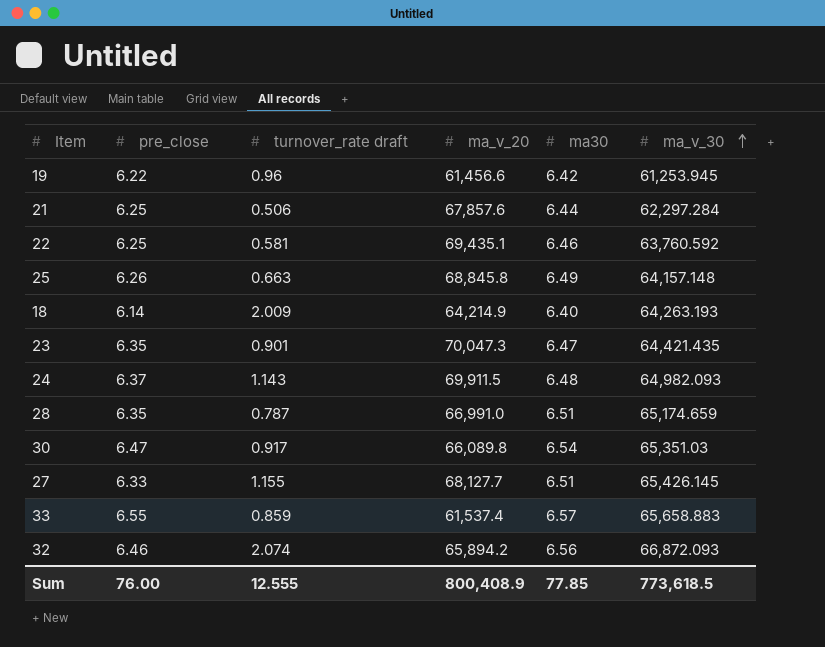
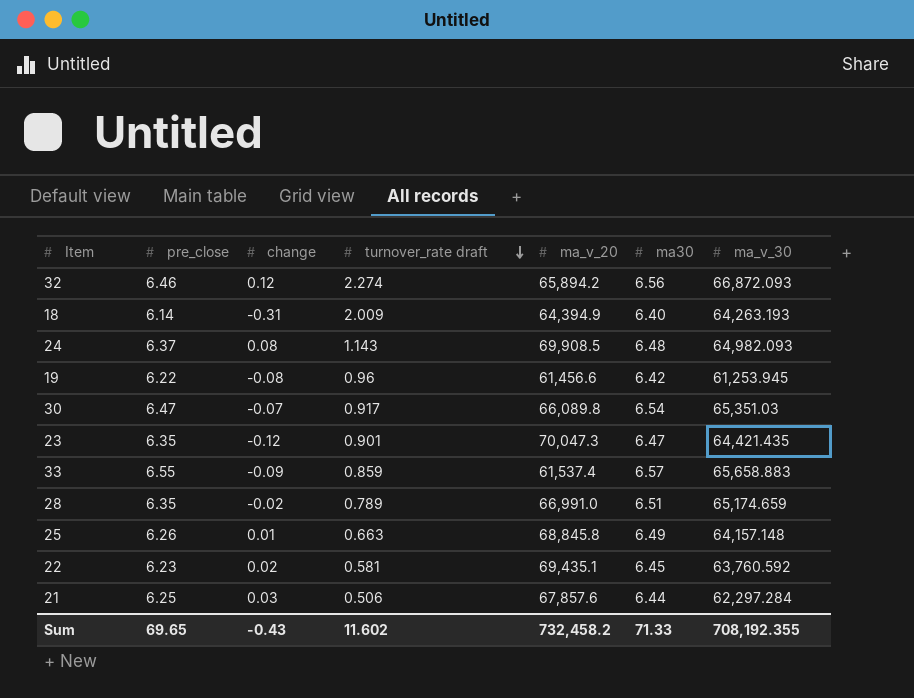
row order: ma_v_30 ascending -> turnover_rate draft descending
column change | position: none -> 3
row 27: 6.33 | 1.155 | 68,127.7 | 6.51 | 65,426.145 -> none
32 | turnover_rate draft: 2.074 -> 2.274
18 | ma_v_20: 64,214.9 -> 64,394.9
24 | ma_v_20: 69,911.5 -> 69,908.5
28 | turnover_rate draft: 0.787 -> 0.789
22 | pre_close: 6.25 -> 6.23
22 | ma30: 6.46 -> 6.45
Sum | pre_close: 76.00 -> 69.65
Sum | turnover_rate draft: 12.555 -> 11.602
Sum | ma_v_20: 800,408.9 -> 732,458.2
Sum | ma30: 77.85 -> 71.33
Sum | ma_v_30: 773,618.5 -> 708,192.355

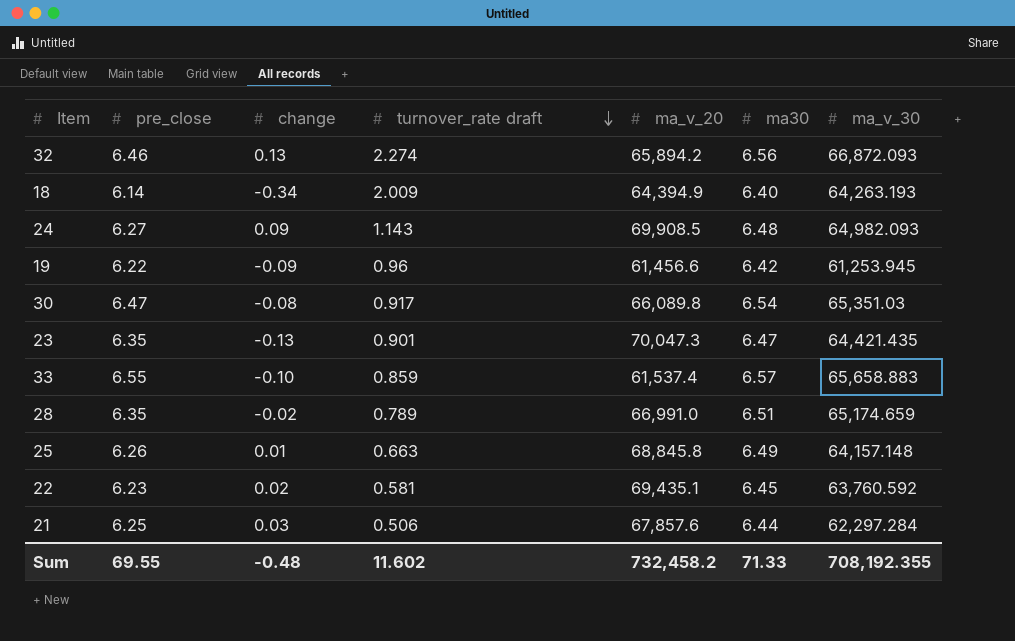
32 | change: 0.12 -> 0.13
18 | change: -0.31 -> -0.34
24 | pre_close: 6.37 -> 6.27
24 | change: 0.08 -> 0.09
19 | change: -0.08 -> -0.09
30 | change: -0.07 -> -0.08
23 | change: -0.12 -> -0.13
33 | change: -0.09 -> -0.10
Sum | pre_close: 69.65 -> 69.55
Sum | change: -0.43 -> -0.48

